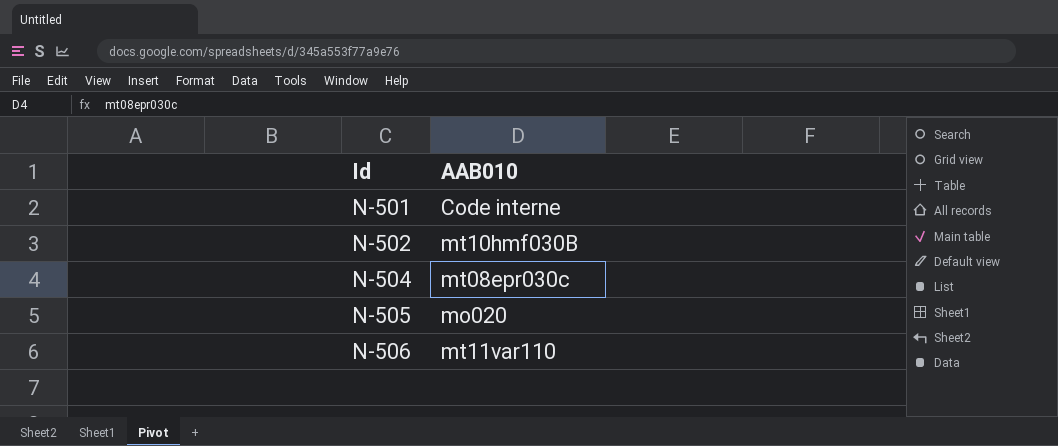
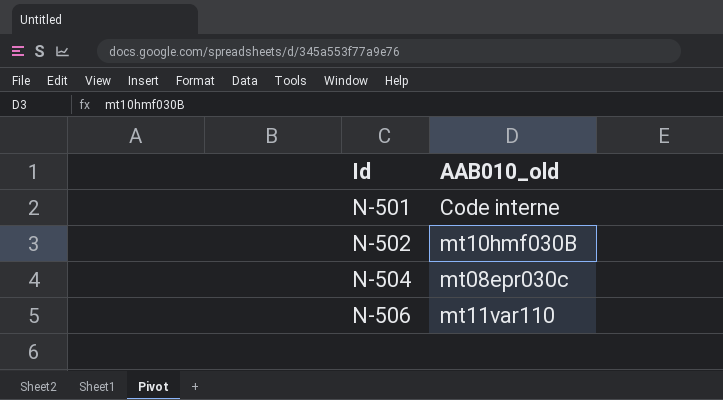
column name: AAB010 -> AAB010_old
row N-505: mo020 -> none

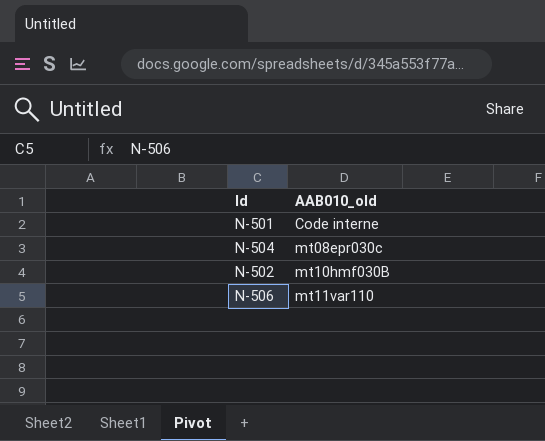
row order: Id ascending -> AAB010_old ascending

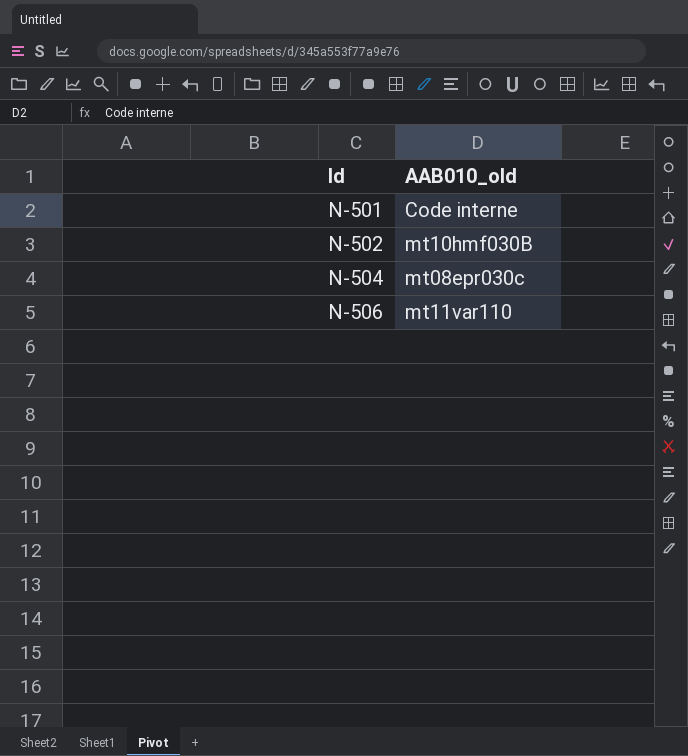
row order: AAB010_old ascending -> Id ascending

